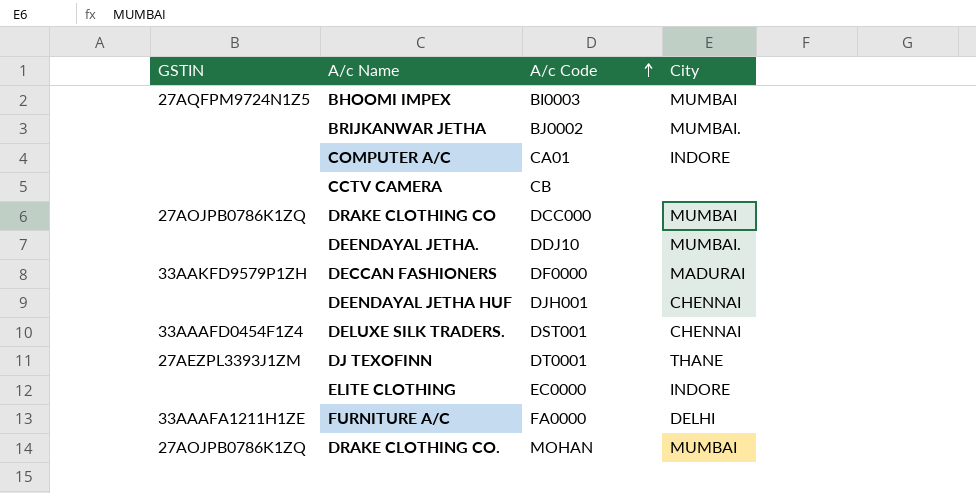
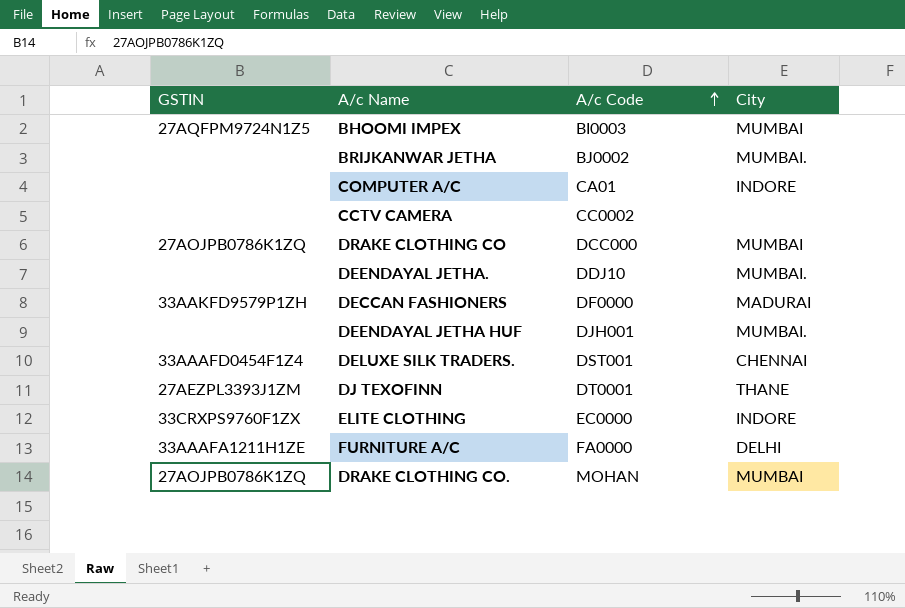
CCTV CAMERA | A/c Code: CB -> CC0002
DEENDAYAL JETHA HUF | City: CHENNAI -> MUMBAI.
ELITE CLOTHING | GSTIN: none -> 33CRXPS9760F1ZX

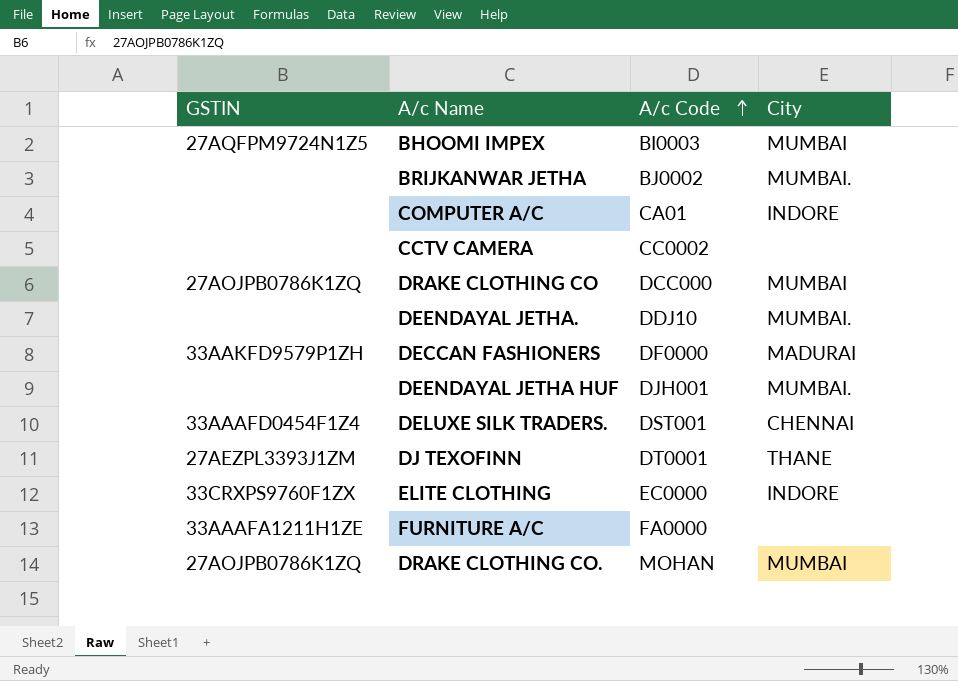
FURNITURE A/C | City: DELHI -> none

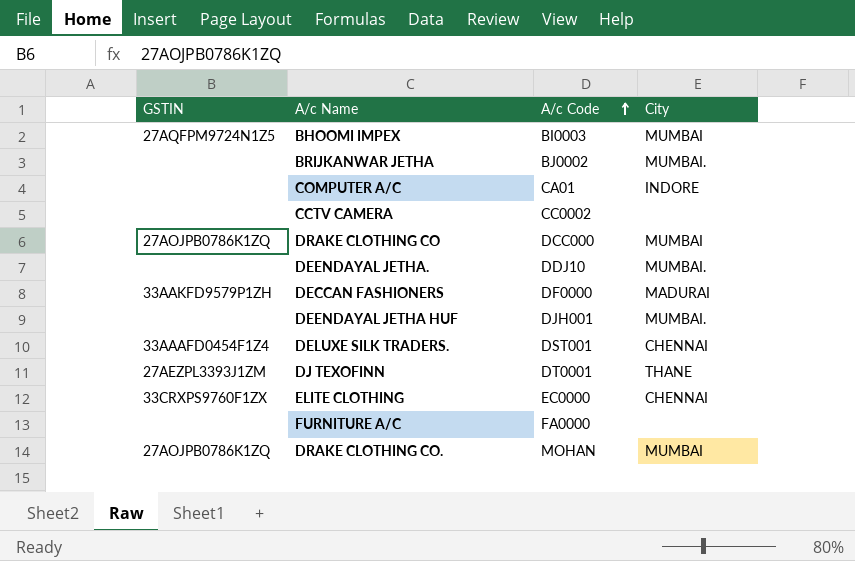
ELITE CLOTHING | City: INDORE -> CHENNAI
FURNITURE A/C | GSTIN: 33AAAFA1211H1ZE -> none

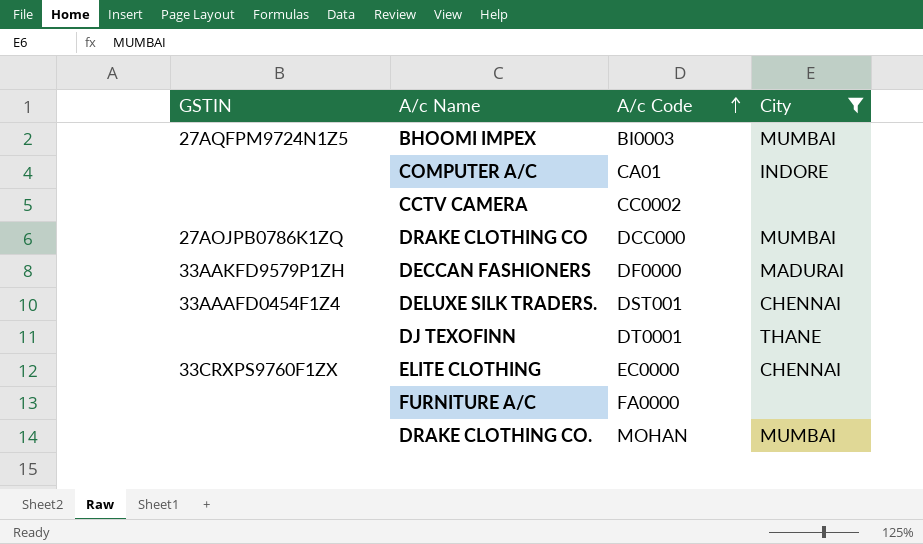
filter: none -> City != MUMBAI.
DJ TEXOFINN | GSTIN: 27AEZPL3393J1ZM -> none
DRAKE CLOTHING CO. | GSTIN: 27AOJPB0786K1ZQ -> none

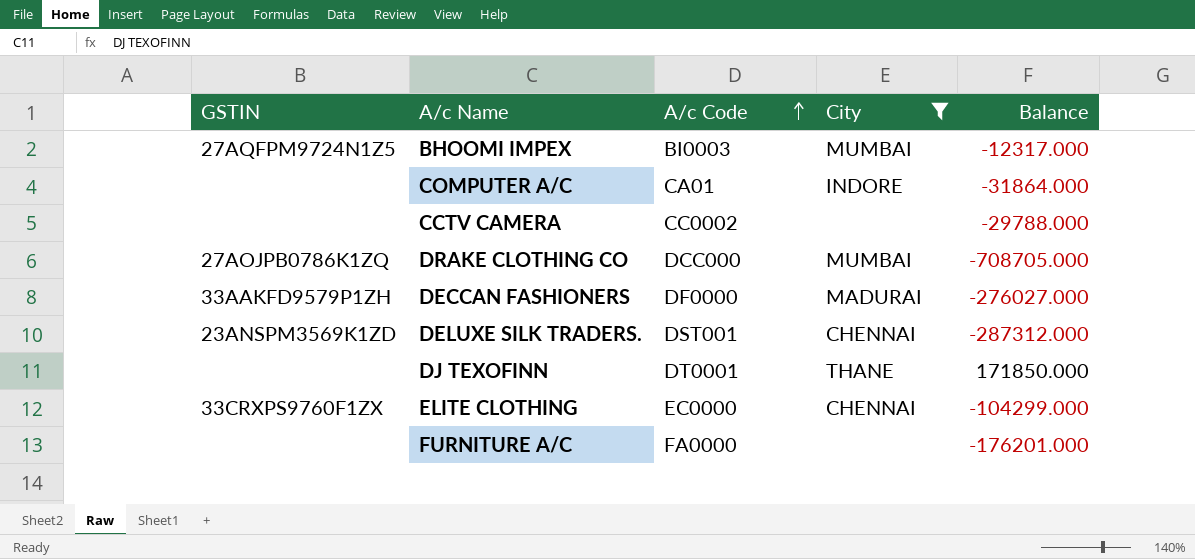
column Balance | position: none -> 5
row DRAKE CLOTHING CO.: none | MOHAN | MUMBAI -> none
DELUXE SILK TRADERS. | GSTIN: 33AAAFD0454F1Z4 -> 23ANSPM3569K1ZD

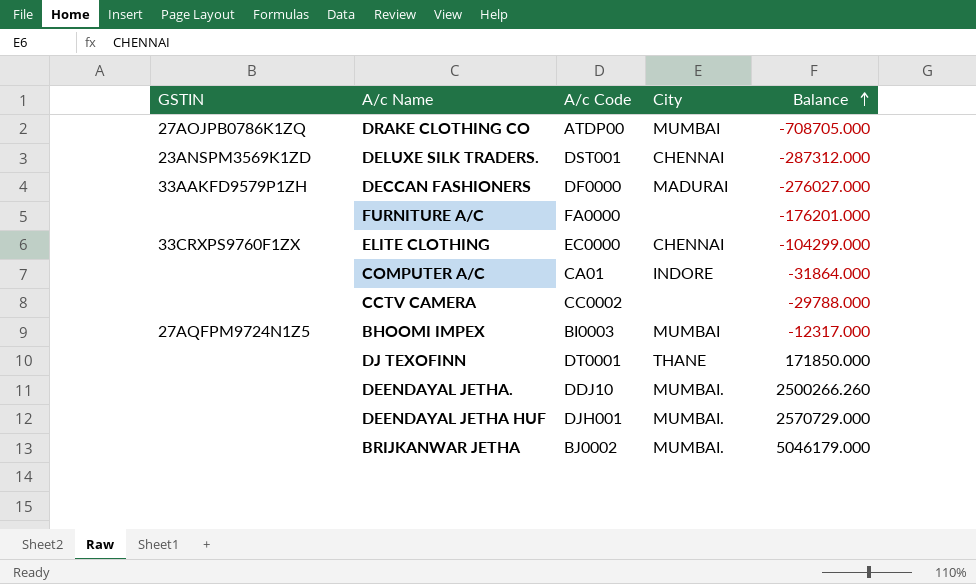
filter: City != MUMBAI. -> none
row order: A/c Code ascending -> Balance ascending
DRAKE CLOTHING CO | A/c Code: DCC000 -> ATDP00

